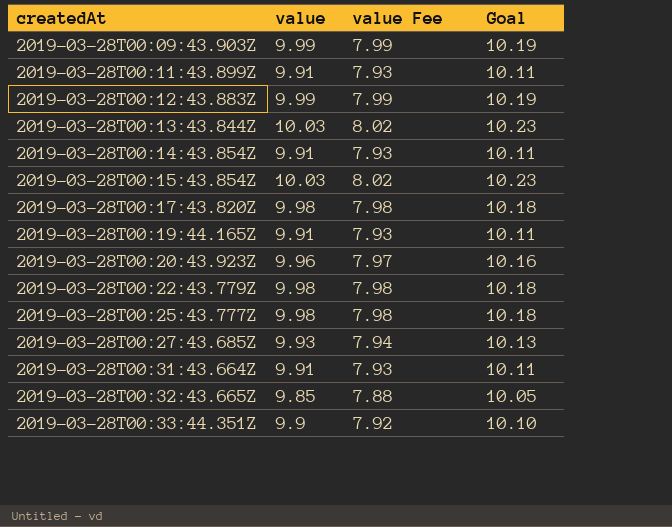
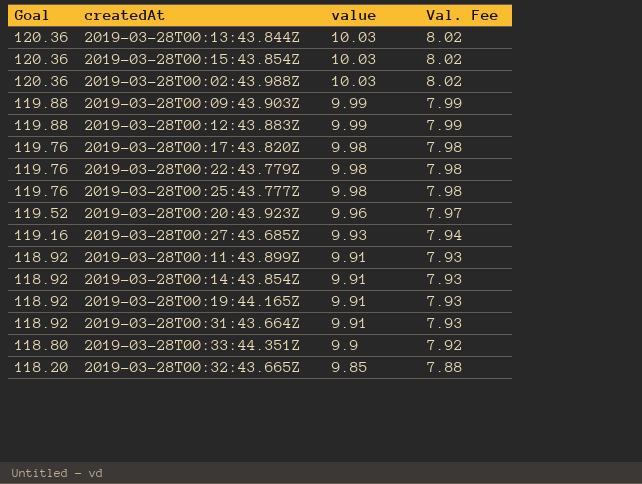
row order: createdAt ascending -> Goal descending
column Goal | formula: [value] * 1.02 -> [value] * 12
column Goal | position: 4 -> 1
column name: value Fee -> Val. Fee
row 2019-03-28T00:02:43.988Z: none -> 120.36 | 10.03 | 8.02

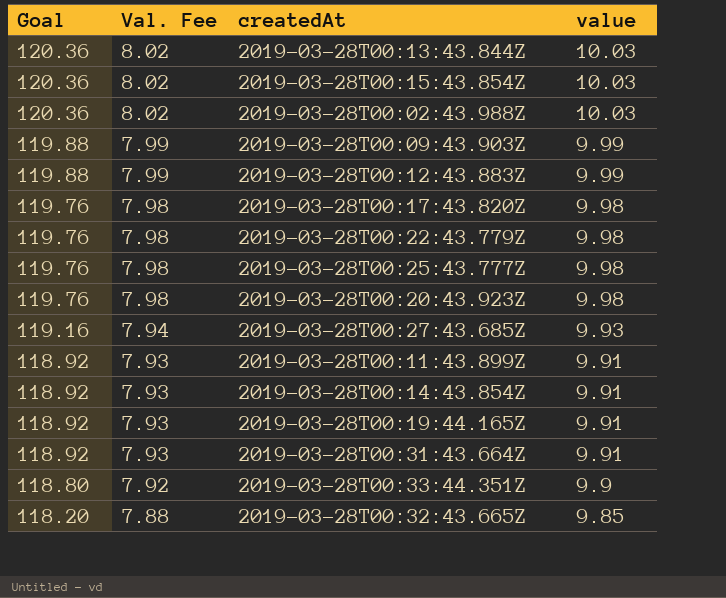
column Val. Fee | position: 4 -> 2
2019-03-28T00:20:43.923Z | Goal: 119.52 -> 119.76
2019-03-28T00:20:43.923Z | Val. Fee: 7.97 -> 7.98
2019-03-28T00:20:43.923Z | value: 9.96 -> 9.98

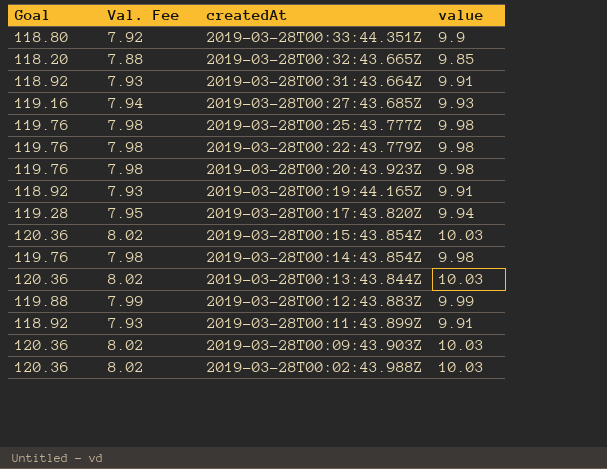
row order: Goal descending -> createdAt descending
2019-03-28T00:17:43.820Z | Goal: 119.76 -> 119.28
2019-03-28T00:17:43.820Z | Val. Fee: 7.98 -> 7.95
2019-03-28T00:17:43.820Z | value: 9.98 -> 9.94
2019-03-28T00:14:43.854Z | Goal: 118.92 -> 119.76
2019-03-28T00:14:43.854Z | Val. Fee: 7.93 -> 7.98
2019-03-28T00:14:43.854Z | value: 9.91 -> 9.98
2019-03-28T00:09:43.903Z | Goal: 119.88 -> 120.36
2019-03-28T00:09:43.903Z | Val. Fee: 7.99 -> 8.02
2019-03-28T00:09:43.903Z | value: 9.99 -> 10.03

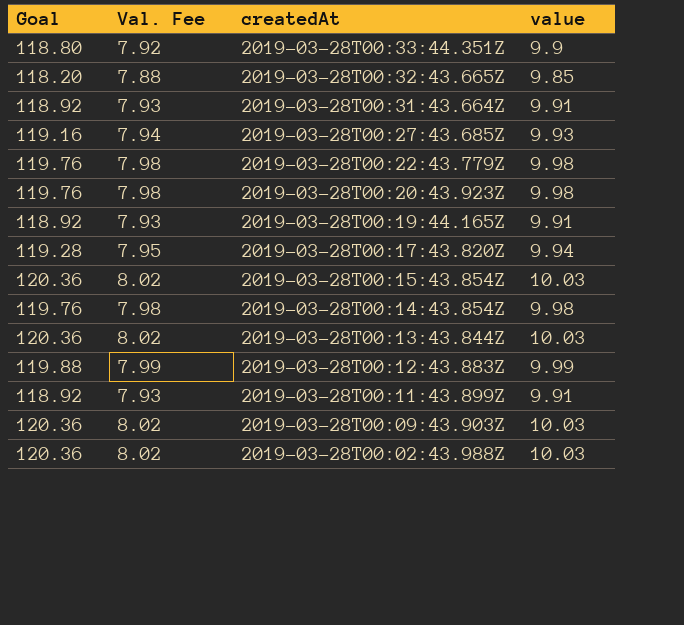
row 2019-03-28T00:25:43.777Z: 119.76 | 7.98 | 9.98 -> none

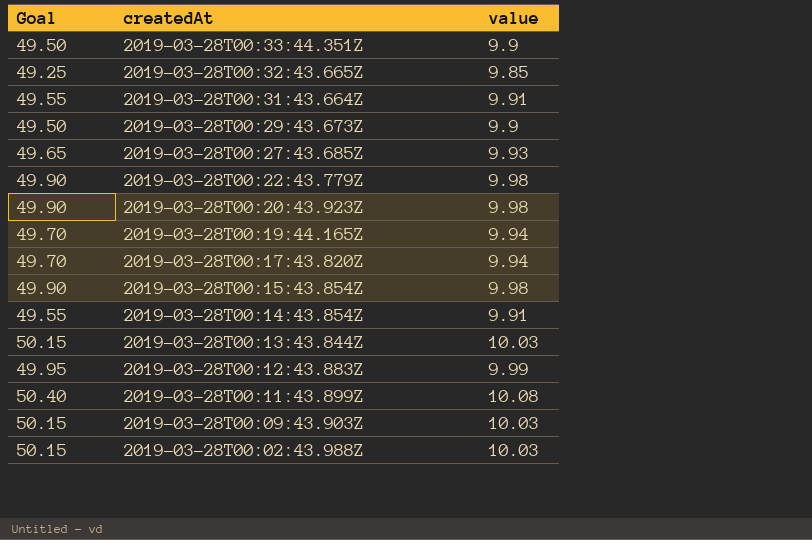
column Val. Fee | formula: [value] * 0.8 -> none
column Goal | formula: [value] * 12 -> [value] * 5
row 2019-03-28T00:29:43.673Z: none -> 49.50 | 9.9
2019-03-28T00:19:44.165Z | value: 9.91 -> 9.94
2019-03-28T00:15:43.854Z | value: 10.03 -> 9.98
2019-03-28T00:14:43.854Z | value: 9.98 -> 9.91
2019-03-28T00:11:43.899Z | value: 9.91 -> 10.08

